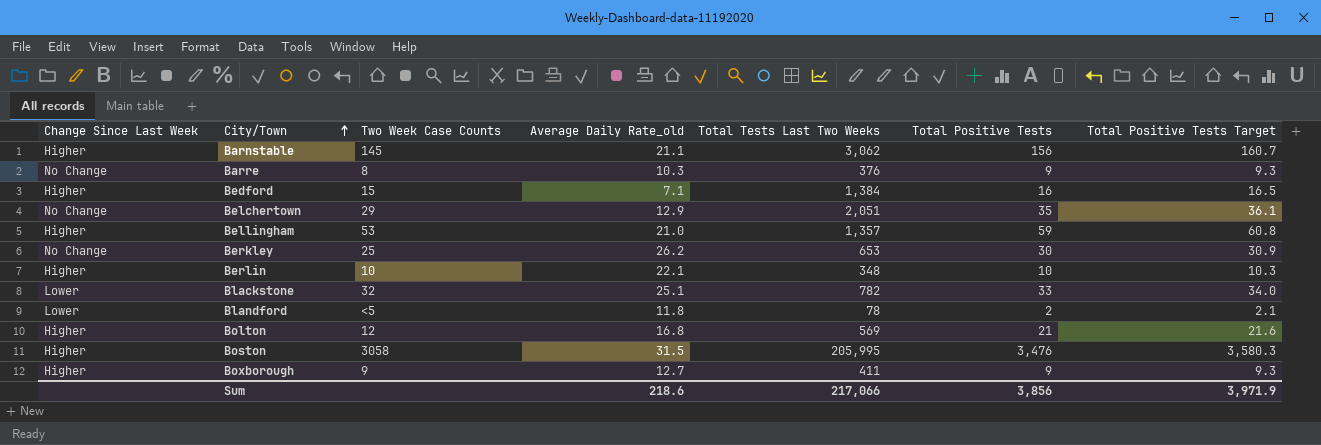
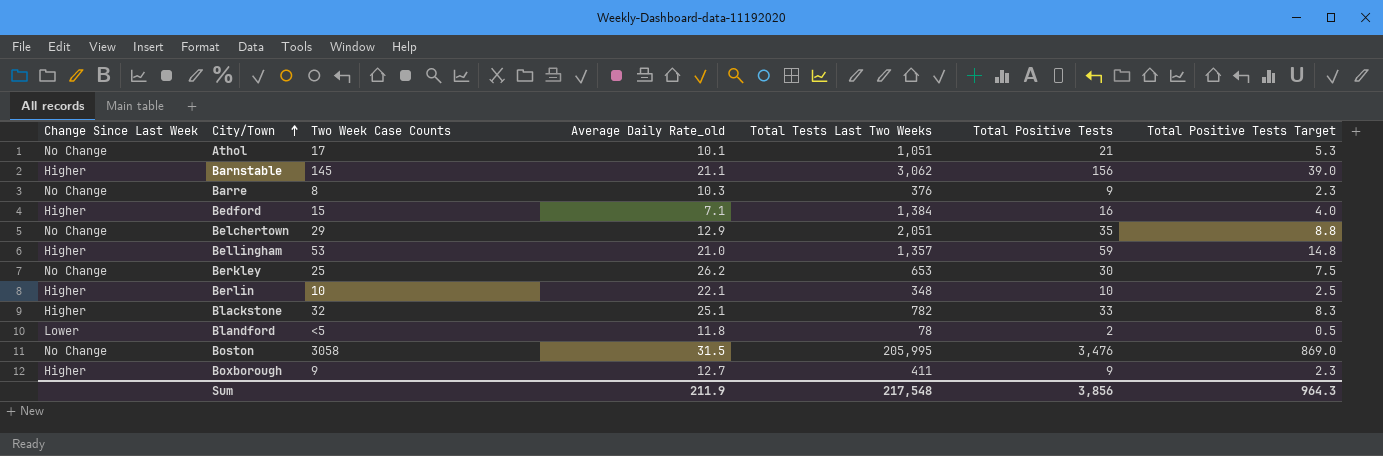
column Total Positive Tests Target | formula: [Total Positive Tests] * 1.03 -> [Total Positive Tests] * 0.25
row Bolton: Higher | 12 | 16.8 | 569 | 21 | 21.6 -> none
row Athol: none -> No Change | 17 | 10.1 | 1,051 | 21 | 5.3
Blackstone | Change Since Last Week: Lower -> Higher
Boston | Change Since Last Week: Higher -> No Change
Sum | Average Daily Rate_old: 218.6 -> 211.9
Sum | Total Tests Last Two Weeks: 217,066 -> 217,548
Sum | Total Positive Tests Target: 3,971.9 -> 964.3

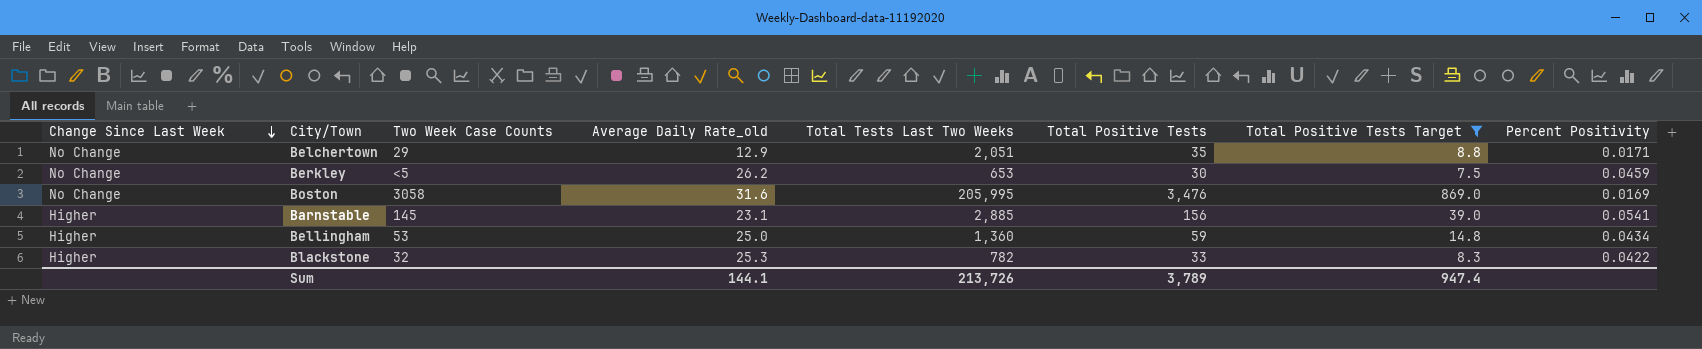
filter: none -> Total Positive Tests Target >= 7.5
row order: City/Town ascending -> Change Since Last Week descending
column Percent Positivity | formula: none -> [Total Positive Tests] / [Total Tests Last Two Weeks]
Berkley | Two Week Case Counts: 25 -> <5
Boston | Average Daily Rate_old: 31.5 -> 31.6
Barnstable | Average Daily Rate_old: 21.1 -> 23.1
Barnstable | Total Tests Last Two Weeks: 3,062 -> 2,885
Bellingham | Average Daily Rate_old: 21.0 -> 25.0
Bellingham | Total Tests Last Two Weeks: 1,357 -> 1,360
Blackstone | Average Daily Rate_old: 25.1 -> 25.3
Sum | Average Daily Rate_old: 211.9 -> 144.1
Sum | Total Tests Last Two Weeks: 217,548 -> 213,726
Sum | Total Positive Tests: 3,856 -> 3,789
Sum | Total Positive Tests Target: 964.3 -> 947.4

